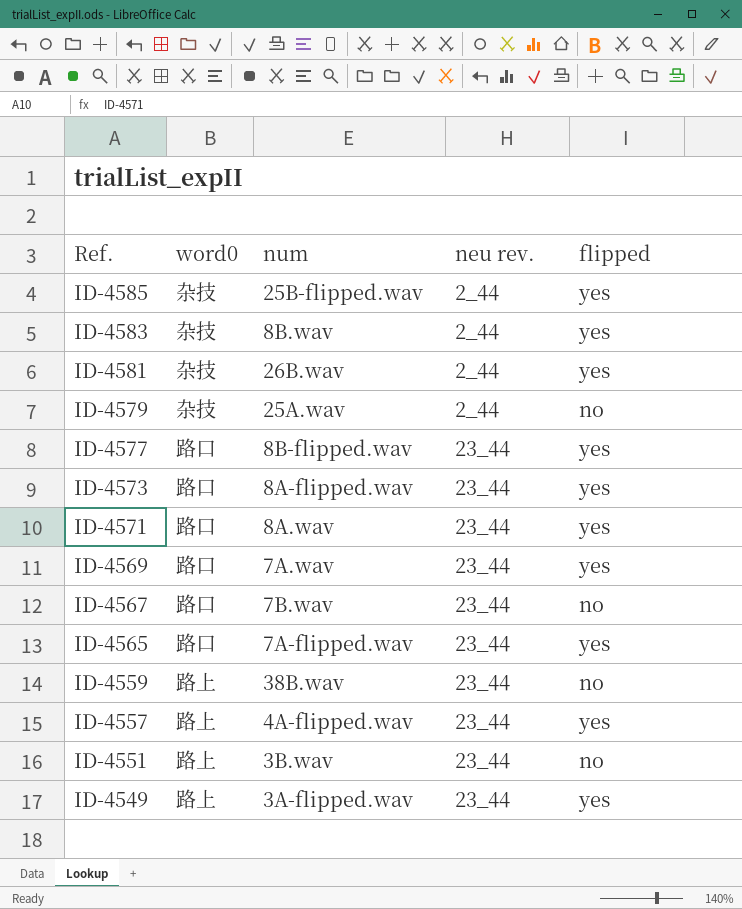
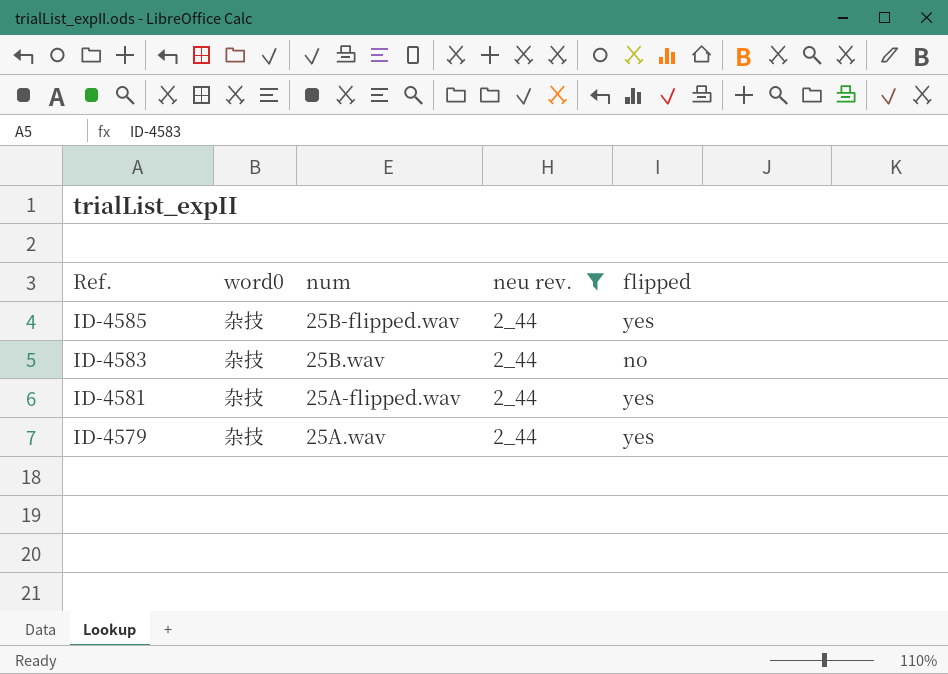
filter: none -> neu rev. = 2_44
ID-4583 | num: 8B.wav -> 25B.wav
ID-4583 | flipped: yes -> no
ID-4581 | num: 26B.wav -> 25A-flipped.wav
ID-4579 | flipped: no -> yes

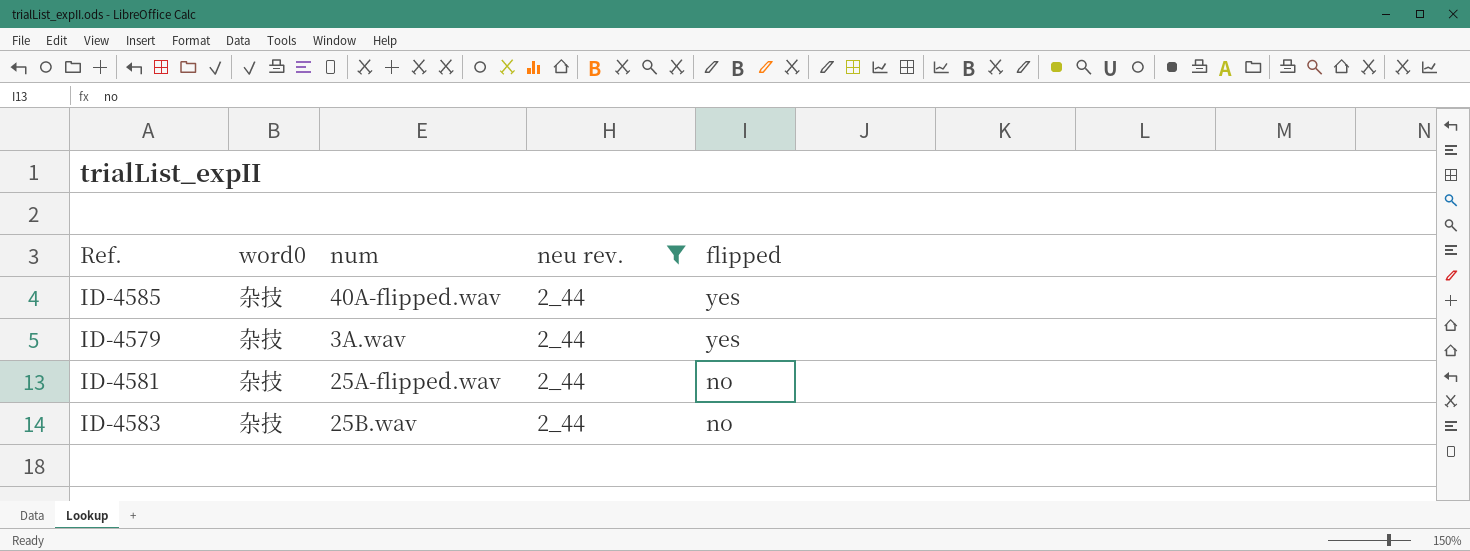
row order: Ref. descending -> flipped descending
ID-4585 | num: 25B-flipped.wav -> 40A-flipped.wav
ID-4579 | num: 25A.wav -> 3A.wav
ID-4581 | flipped: yes -> no

